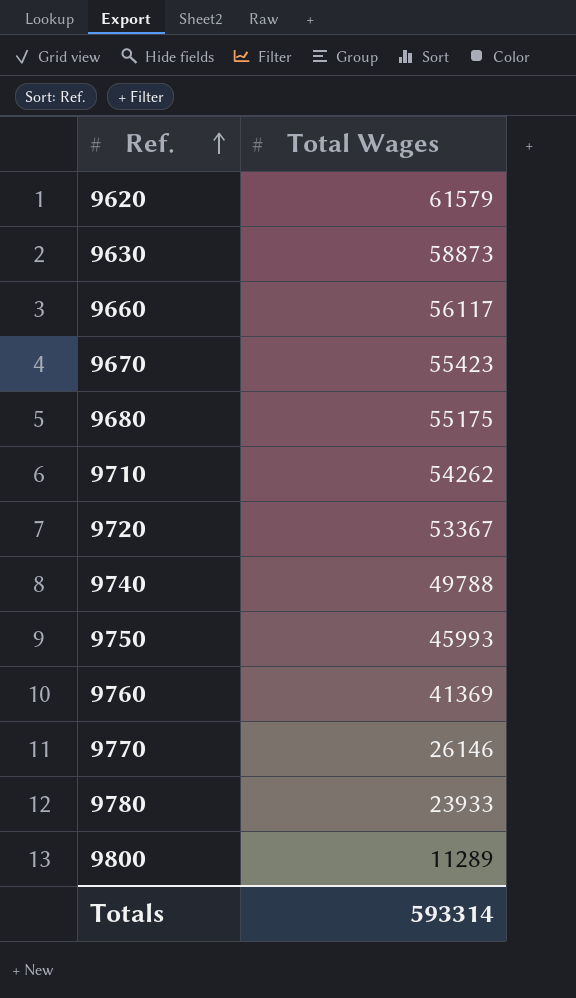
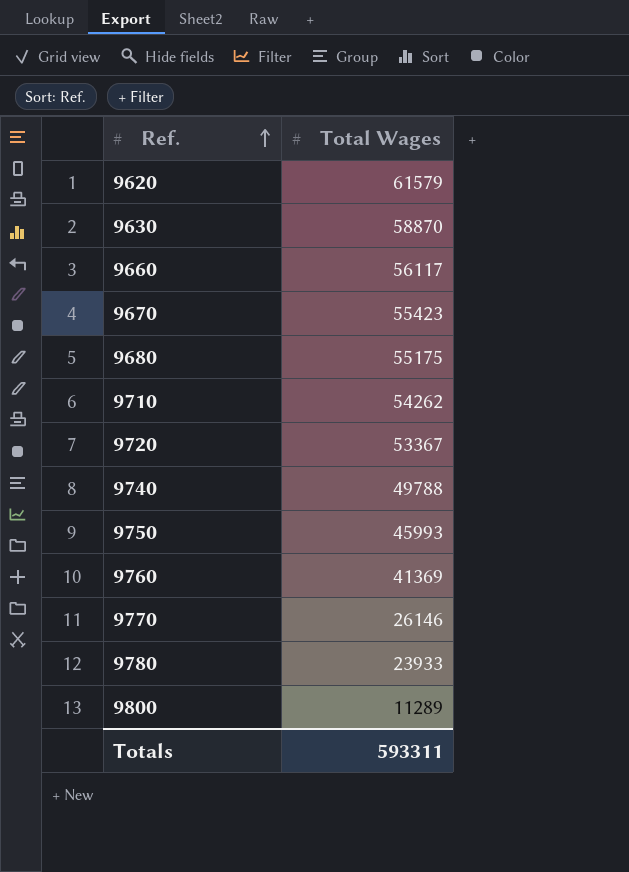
9630 | Total Wages: 58873 -> 58870
Totals | Total Wages: 593314 -> 593311

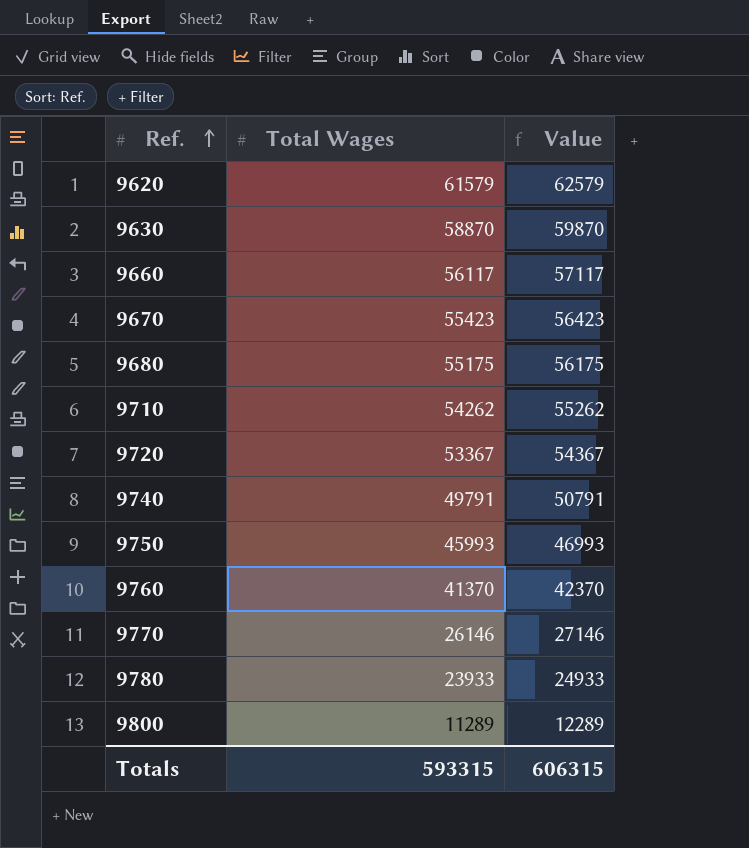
column Value | formula: none -> [Total Wages] + 1000
9740 | Total Wages: 49788 -> 49791
9760 | Total Wages: 41369 -> 41370
Totals | Total Wages: 593311 -> 593315

